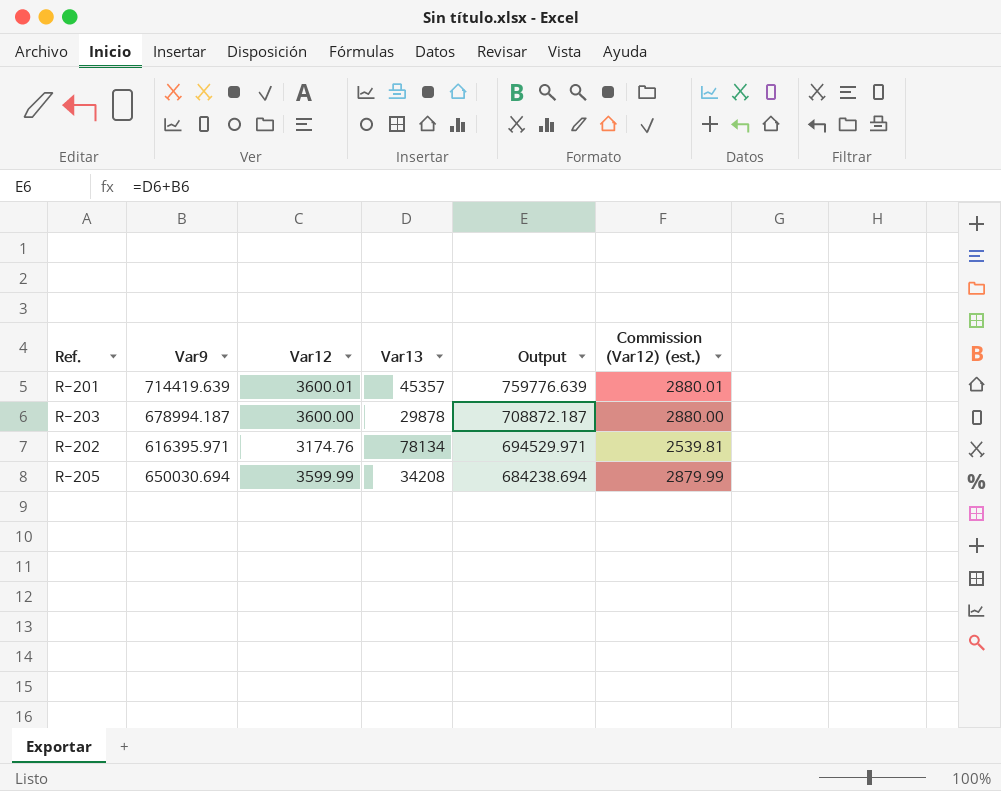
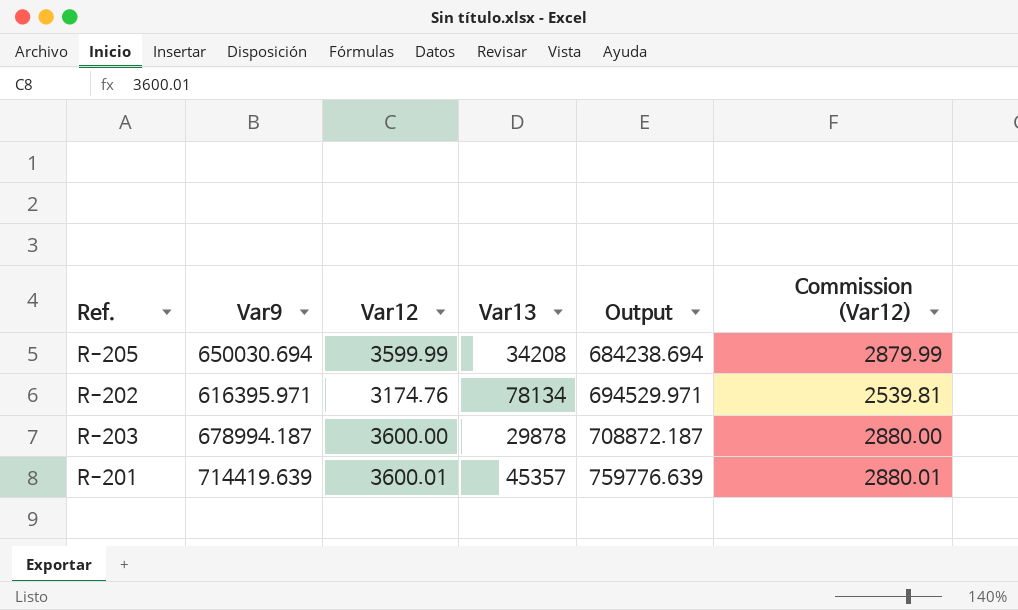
row order: Output descending -> Output ascending
column name: Commission (Var12) (est.) -> Commission (Var12)

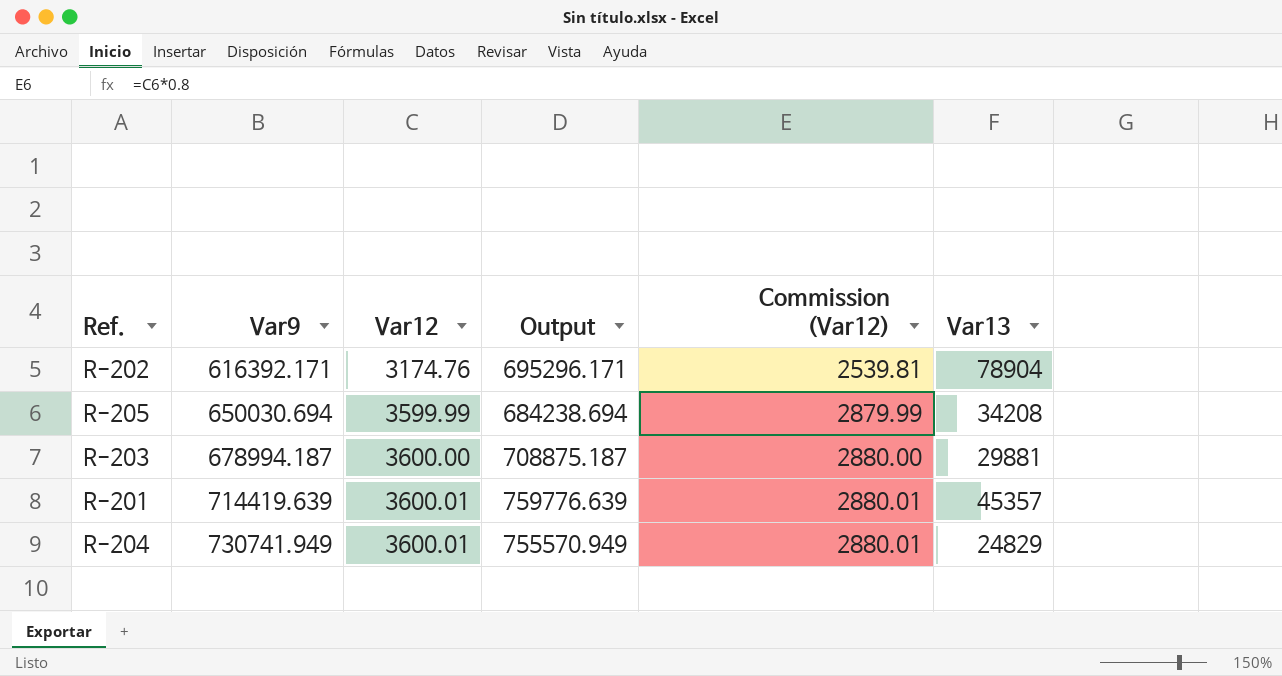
row order: Output ascending -> Var9 ascending
column Var13 | position: 4 -> 6
R-202 | Var9: 616395.971 -> 616392.171
R-202 | Output: 694529.971 -> 695296.171
R-202 | Var13: 78134 -> 78904
R-203 | Output: 708872.187 -> 708875.187
R-203 | Var13: 29878 -> 29881
row R-204: none -> 730741.949 | 3600.01 | 755570.949 | 2880.01 | 24829

